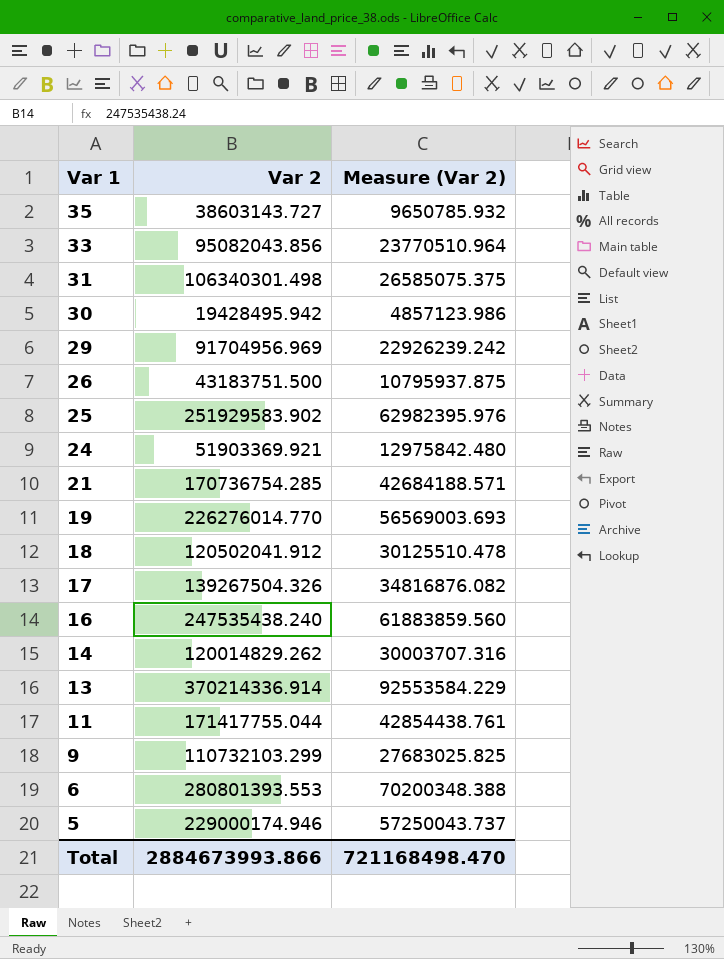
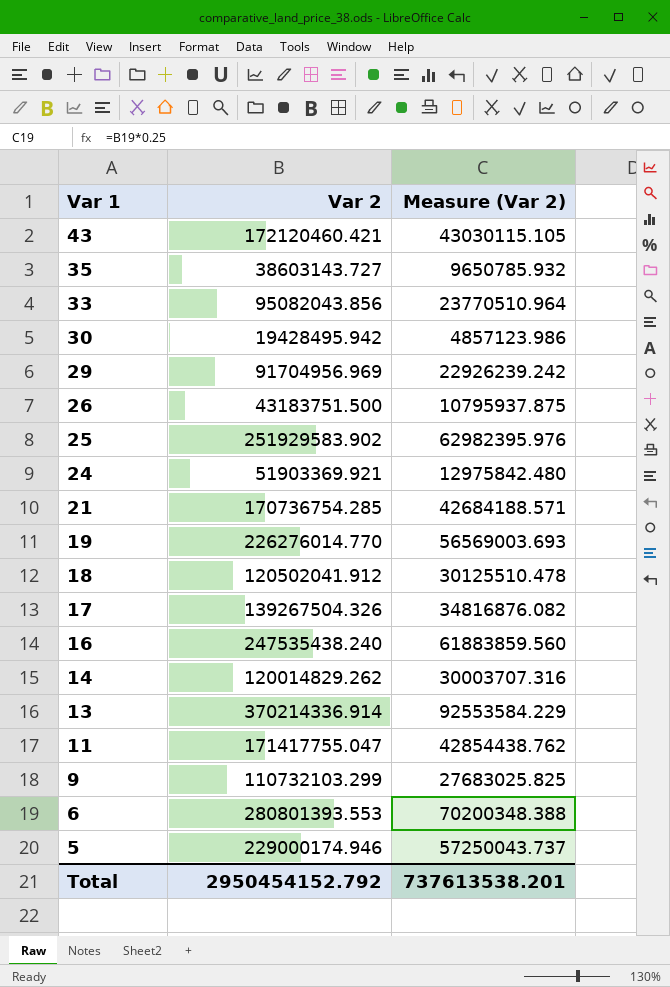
row 31: 106340301.498 | 26585075.375 -> none
row 43: none -> 172120460.421 | 43030115.105
11 | Var 2: 171417755.044 -> 171417755.047
11 | Measure (Var 2): 42854438.761 -> 42854438.762
Total | Var 2: 2884673993.866 -> 2950454152.792
Total | Measure (Var 2): 721168498.470 -> 737613538.201

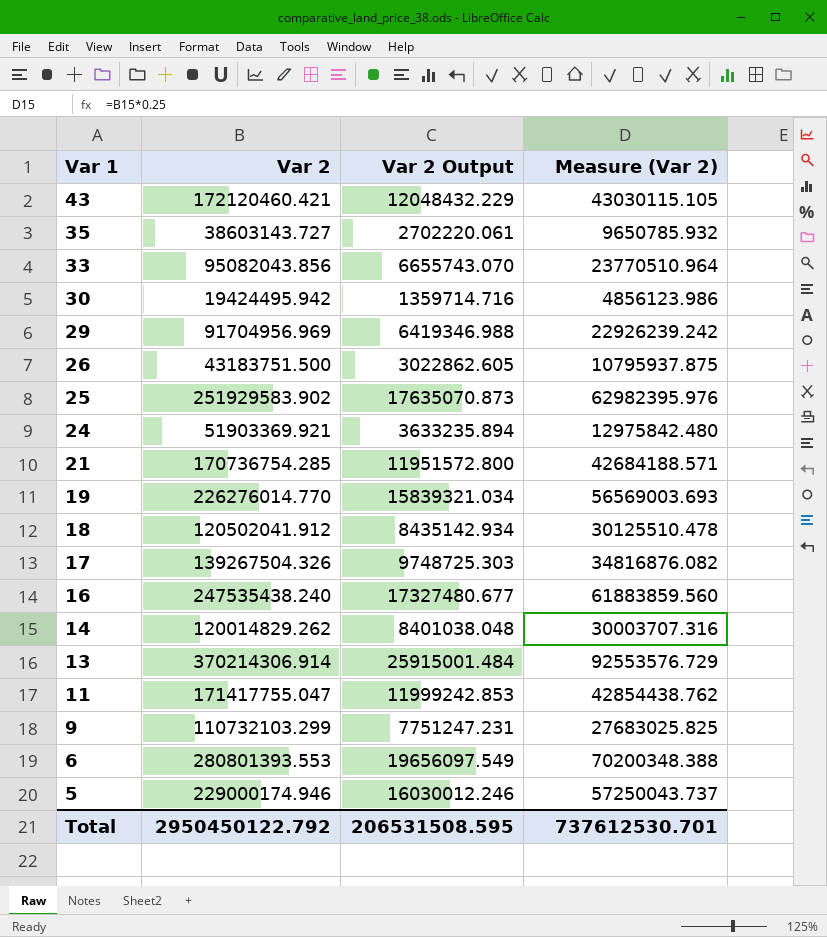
column Var 2 Output | formula: none -> [Var 2] * 0.07
30 | Var 2: 19428495.942 -> 19424495.942
30 | Measure (Var 2): 4857123.986 -> 4856123.986
13 | Var 2: 370214336.914 -> 370214306.914
13 | Measure (Var 2): 92553584.229 -> 92553576.729
Total | Var 2: 2950454152.792 -> 2950450122.792
Total | Measure (Var 2): 737613538.201 -> 737612530.701

